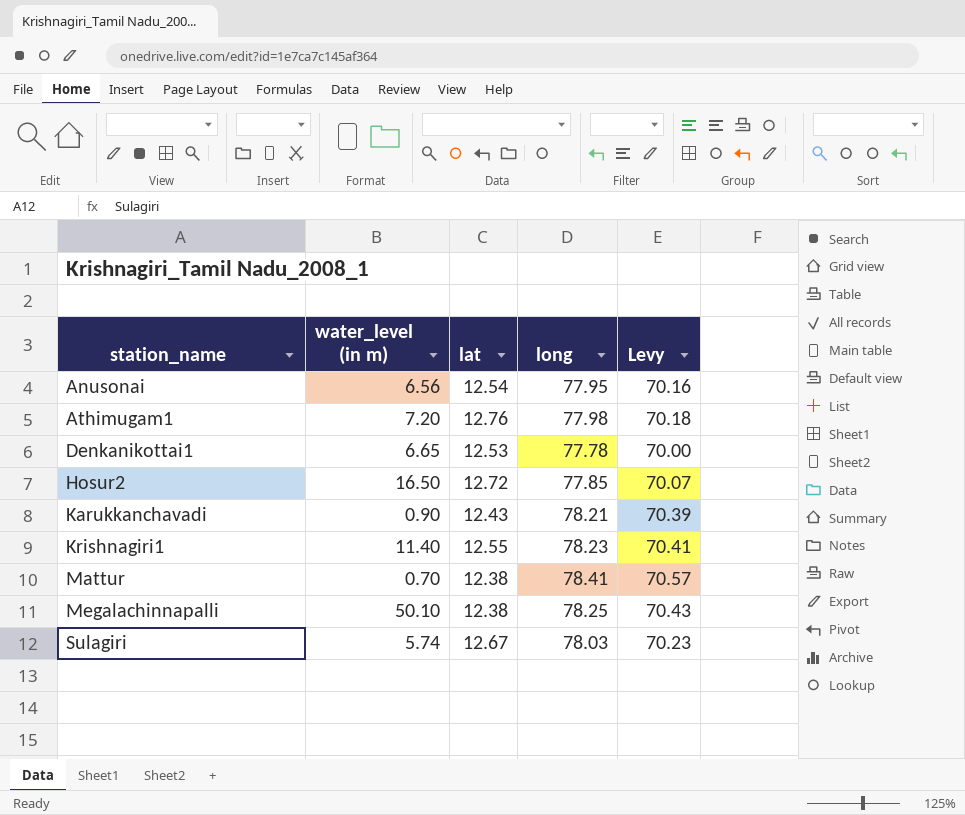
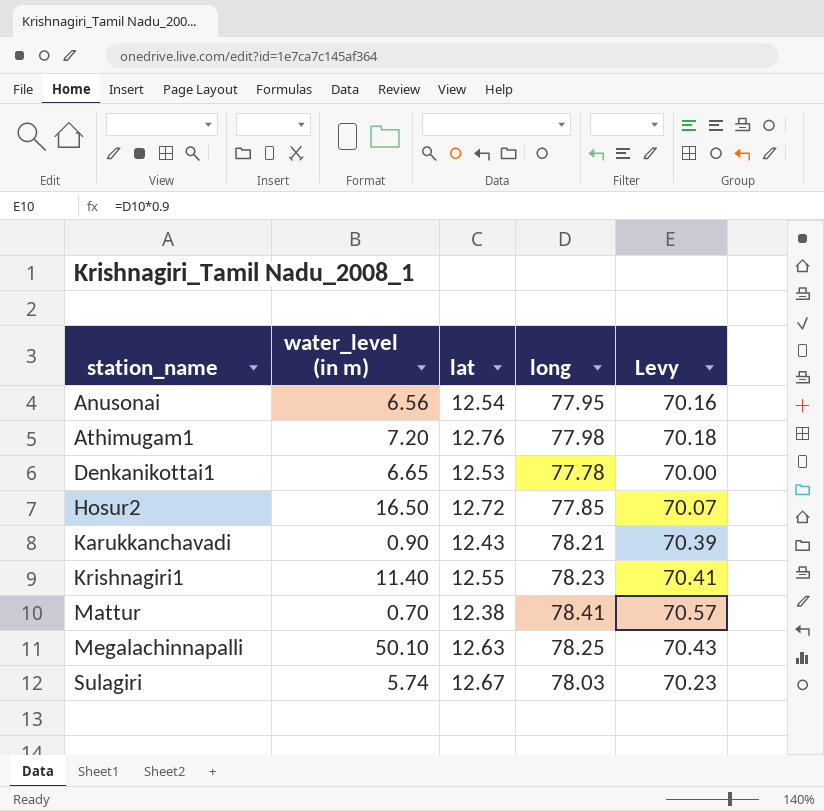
Megalachinnapalli | lat: 12.38 -> 12.63

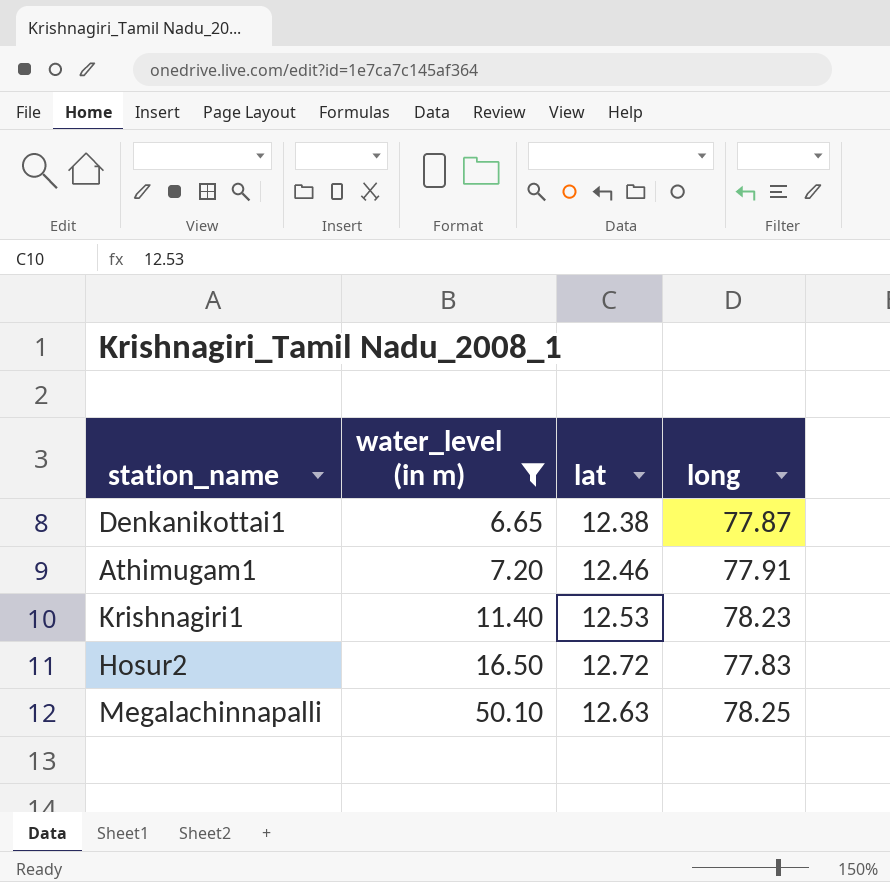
filter: none -> water_level (in m) >= 6.65
row order: station_name ascending -> water_level (in m) ascending
column Levy | formula: [long] * 0.9 -> none
Denkanikottai1 | lat: 12.53 -> 12.38
Denkanikottai1 | long: 77.78 -> 77.87
Athimugam1 | lat: 12.76 -> 12.46
Athimugam1 | long: 77.98 -> 77.91
Krishnagiri1 | lat: 12.55 -> 12.53
Hosur2 | long: 77.85 -> 77.83

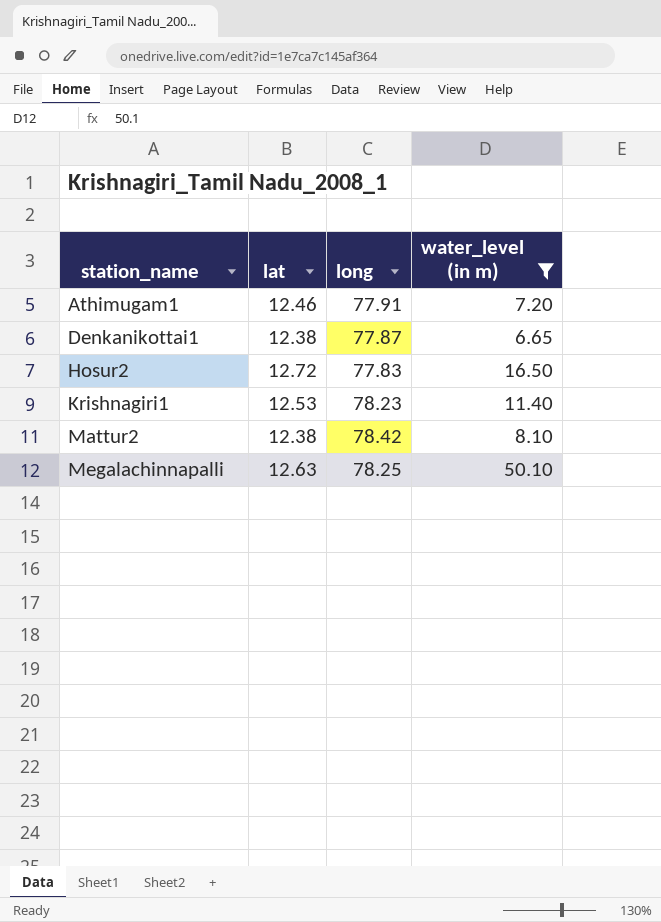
row order: water_level (in m) ascending -> station_name ascending
column water_level (in m) | position: 2 -> 4
row Mattur2: none -> 12.38 | 78.42 | 8.10

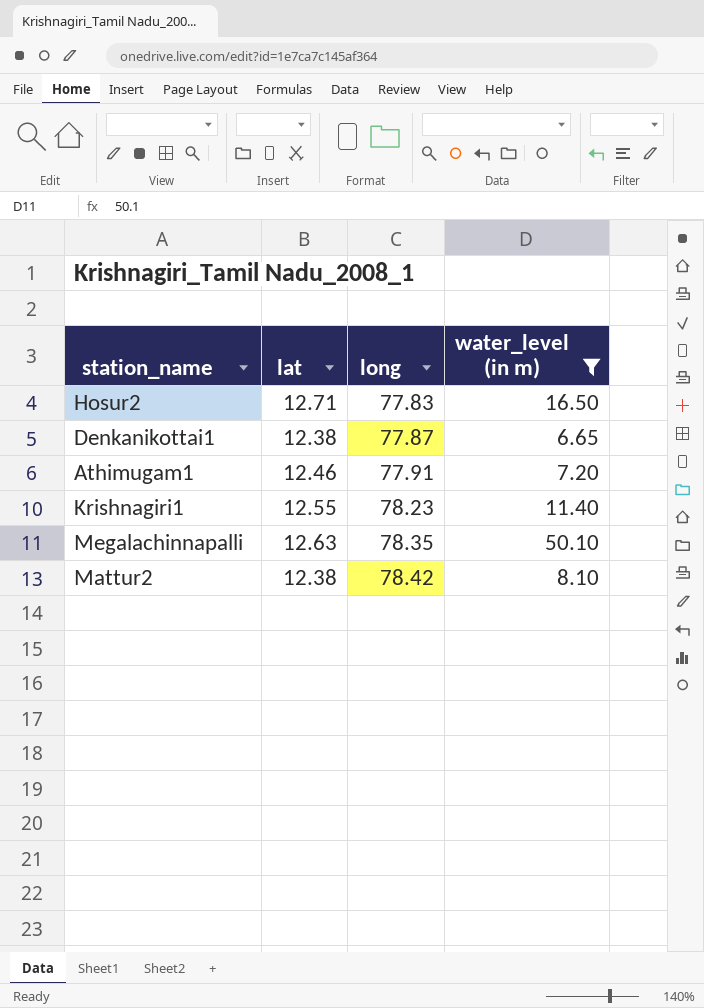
row order: station_name ascending -> long ascending
Hosur2 | lat: 12.72 -> 12.71
Krishnagiri1 | lat: 12.53 -> 12.55
Megalachinnapalli | long: 78.25 -> 78.35

